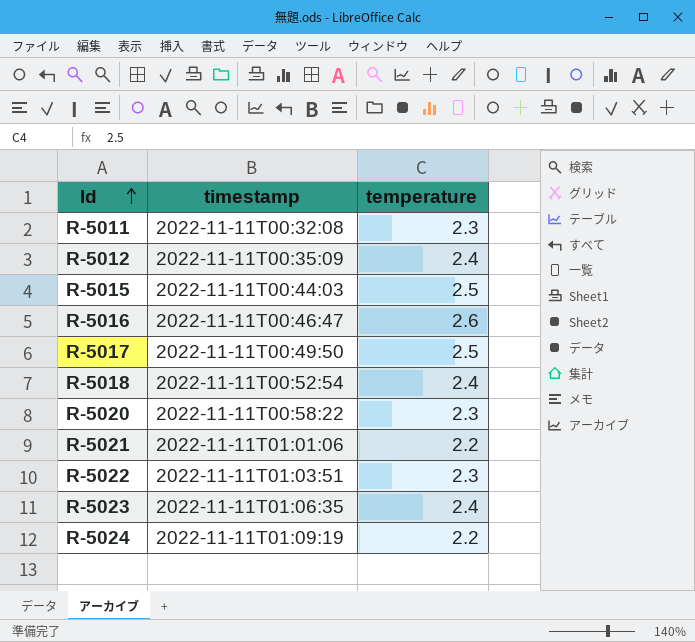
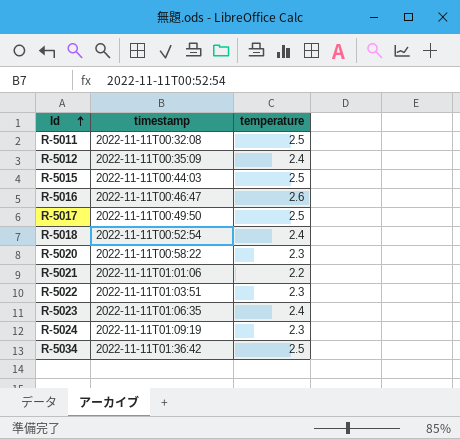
R-5011 | temperature: 2.3 -> 2.5
R-5024 | temperature: 2.2 -> 2.3
row R-5034: none -> 2022-11-11T01:36:42 | 2.5

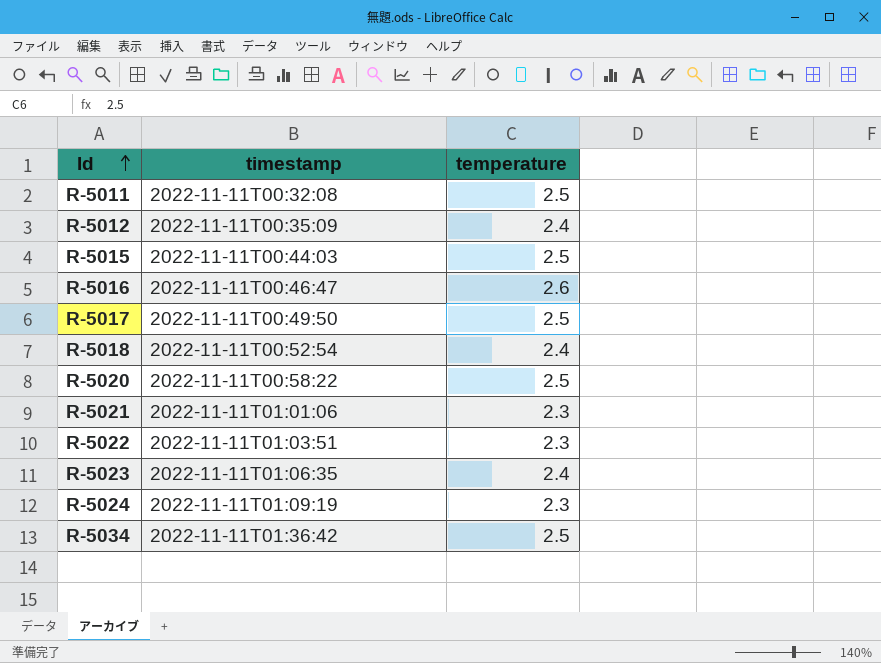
R-5020 | temperature: 2.3 -> 2.5
R-5021 | temperature: 2.2 -> 2.3

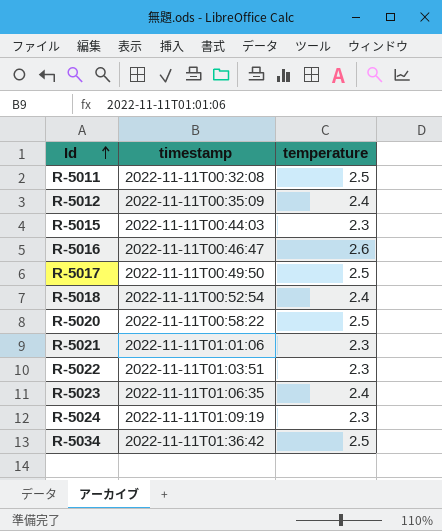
R-5015 | temperature: 2.5 -> 2.3

